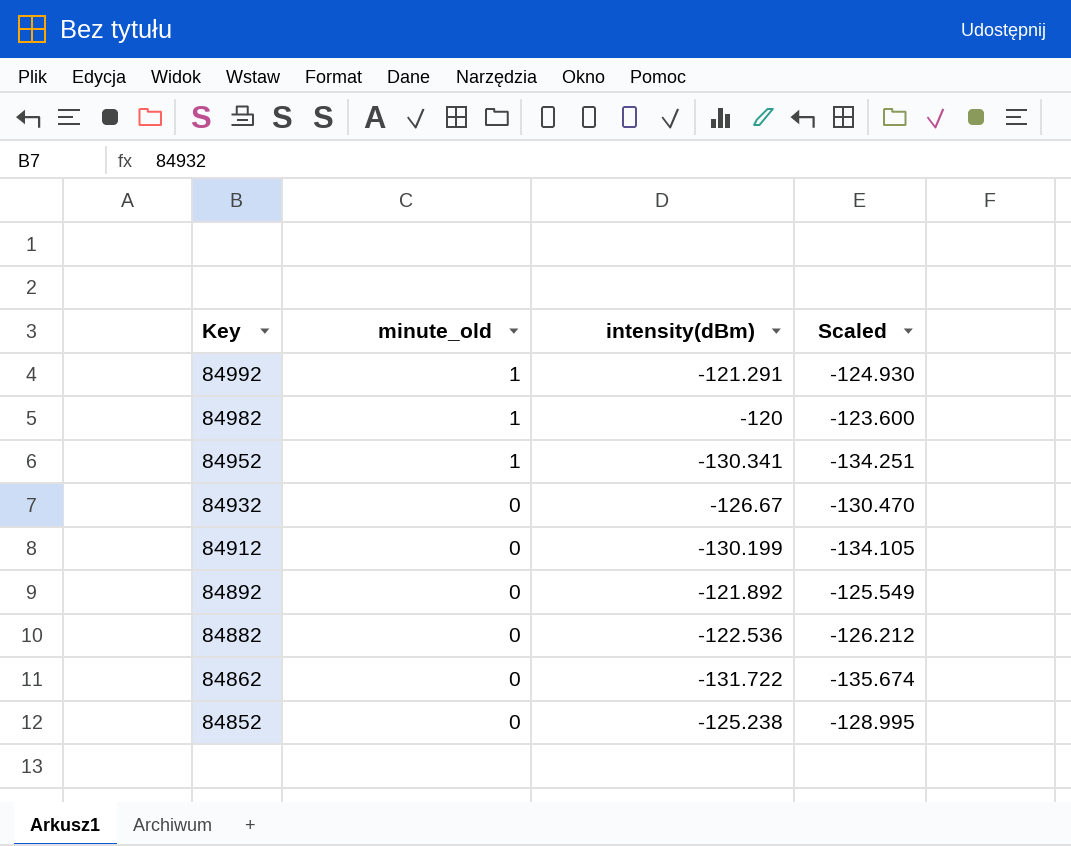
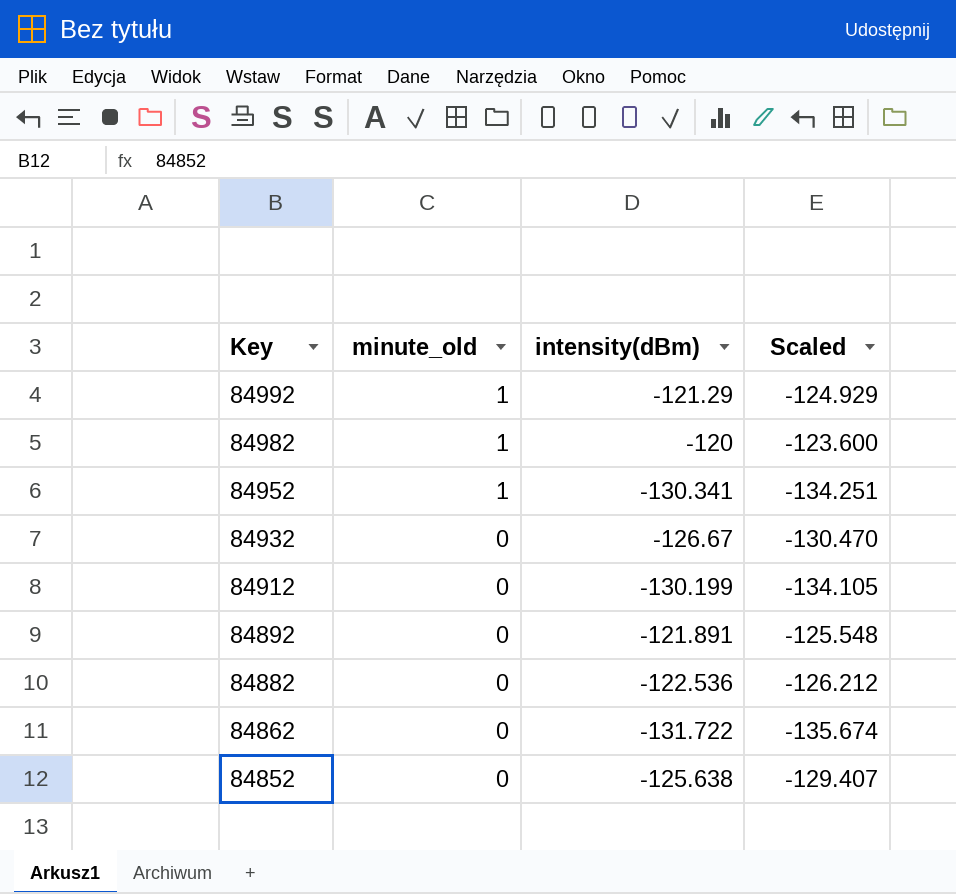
84992 | intensity(dBm): -121.291 -> -121.29
84992 | Scaled: -124.930 -> -124.929
84892 | intensity(dBm): -121.892 -> -121.891
84892 | Scaled: -125.549 -> -125.548
84852 | intensity(dBm): -125.238 -> -125.638
84852 | Scaled: -128.995 -> -129.407

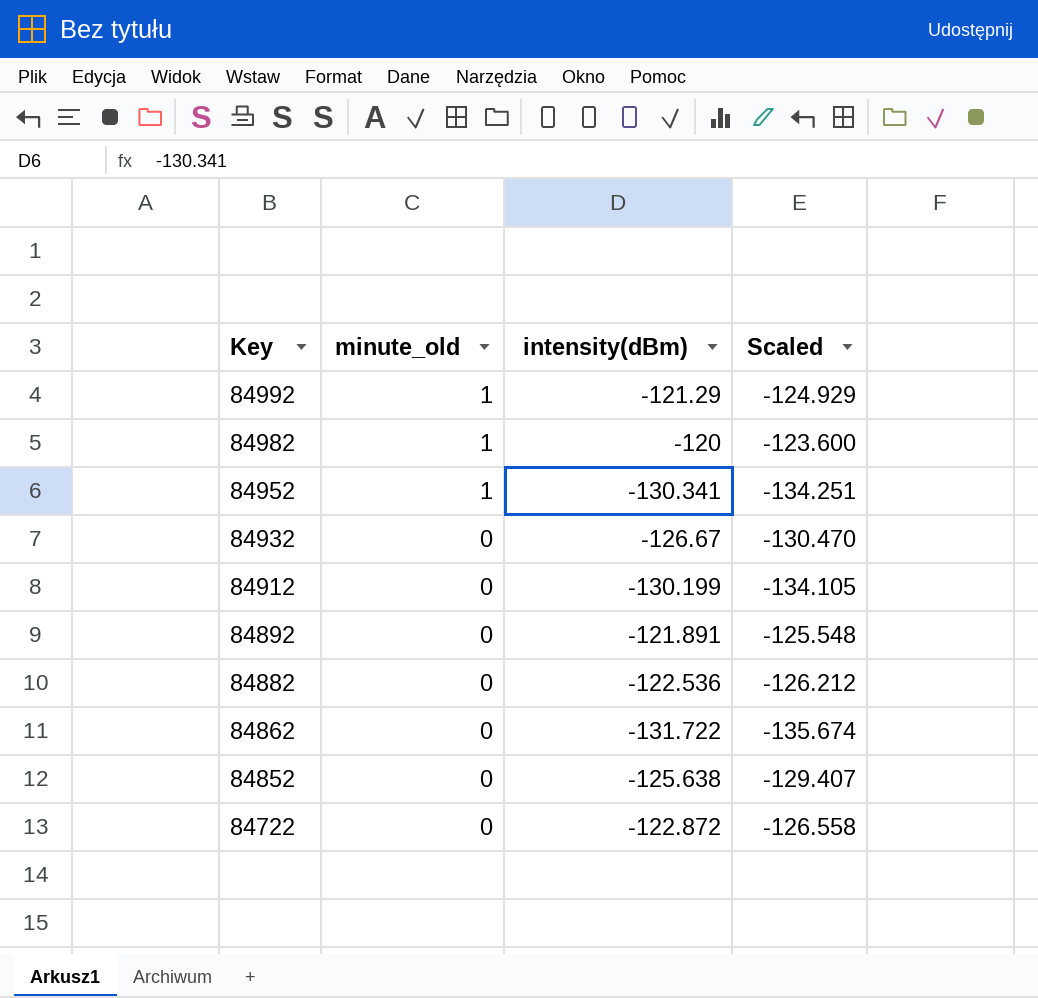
row 84722: none -> 0 | -122.872 | -126.558

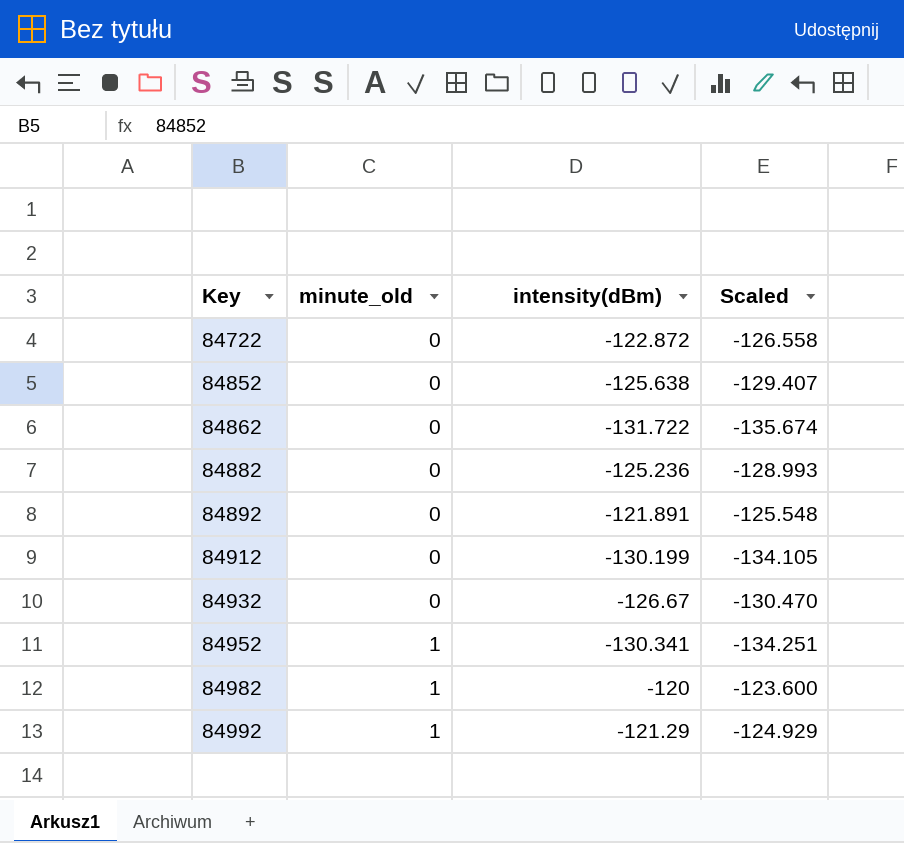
row order: Key descending -> Key ascending
84882 | intensity(dBm): -122.536 -> -125.236
84882 | Scaled: -126.212 -> -128.993

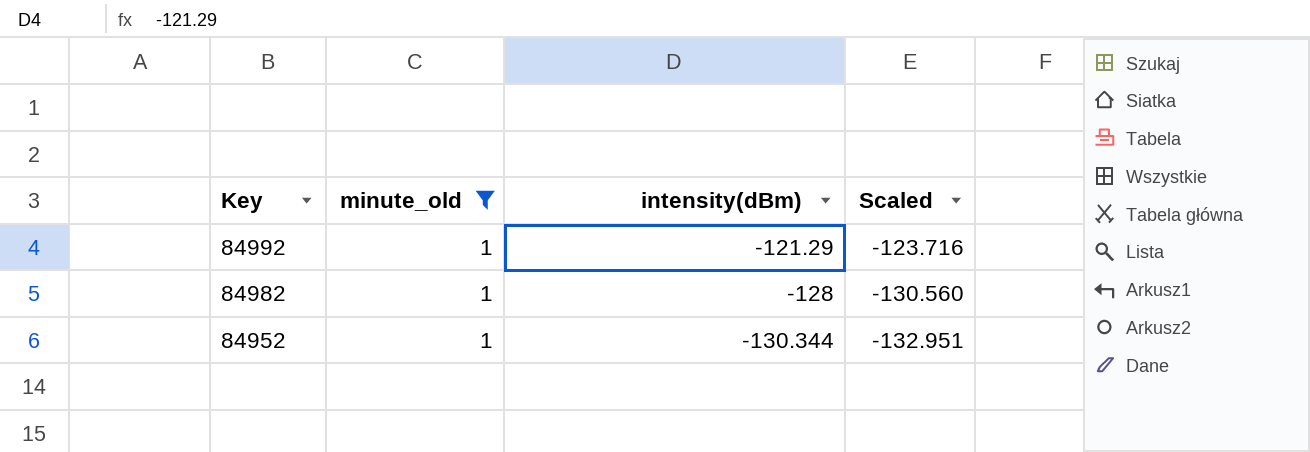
filter: none -> minute_old = 1
row order: Key ascending -> Key descending
column Scaled | formula: [intensity(dBm)] * 1.03 -> [intensity(dBm)] * 1.02
84982 | intensity(dBm): -120 -> -128
84952 | intensity(dBm): -130.341 -> -130.344

